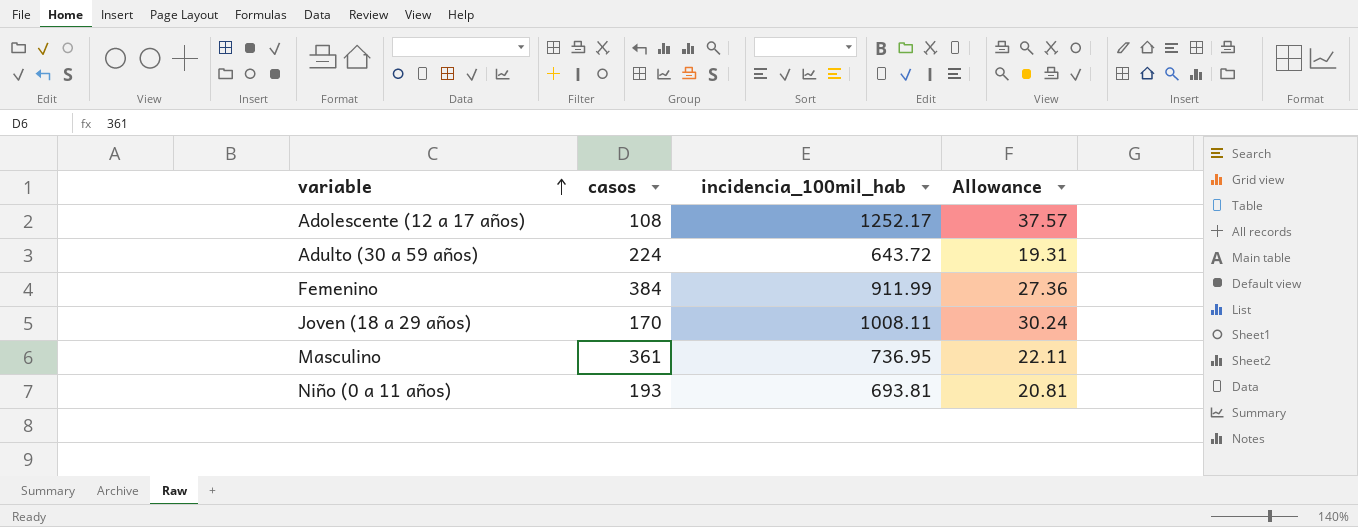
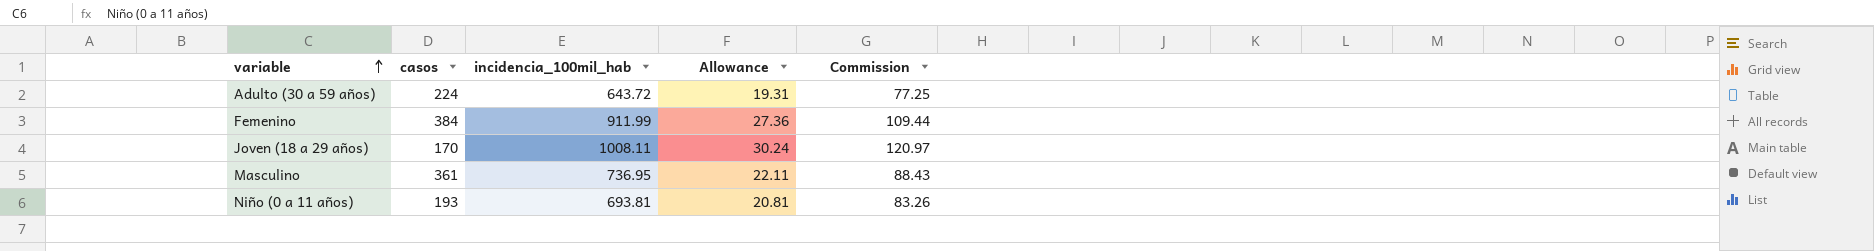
column Commission | formula: none -> [incidencia_100mil_hab] * 0.12
row Adolescente (12 a 17 años): 108 | 1252.17 | 37.57 -> none

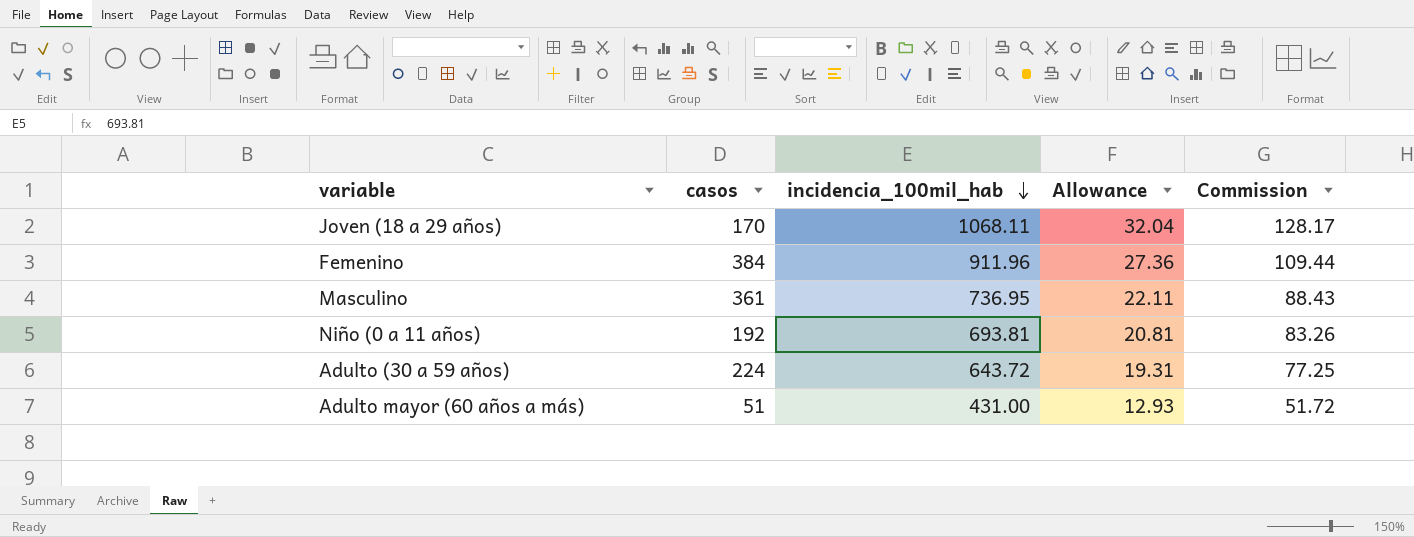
row order: variable ascending -> incidencia_100mil_hab descending
Joven (18 a 29 años) | incidencia_100mil_hab: 1008.11 -> 1068.11
Joven (18 a 29 años) | Allowance: 30.24 -> 32.04
Joven (18 a 29 años) | Commission: 120.97 -> 128.17
Femenino | incidencia_100mil_hab: 911.99 -> 911.96
Niño (0 a 11 años) | casos: 193 -> 192
row Adulto mayor (60 años a más): none -> 51 | 431.00 | 12.93 | 51.72

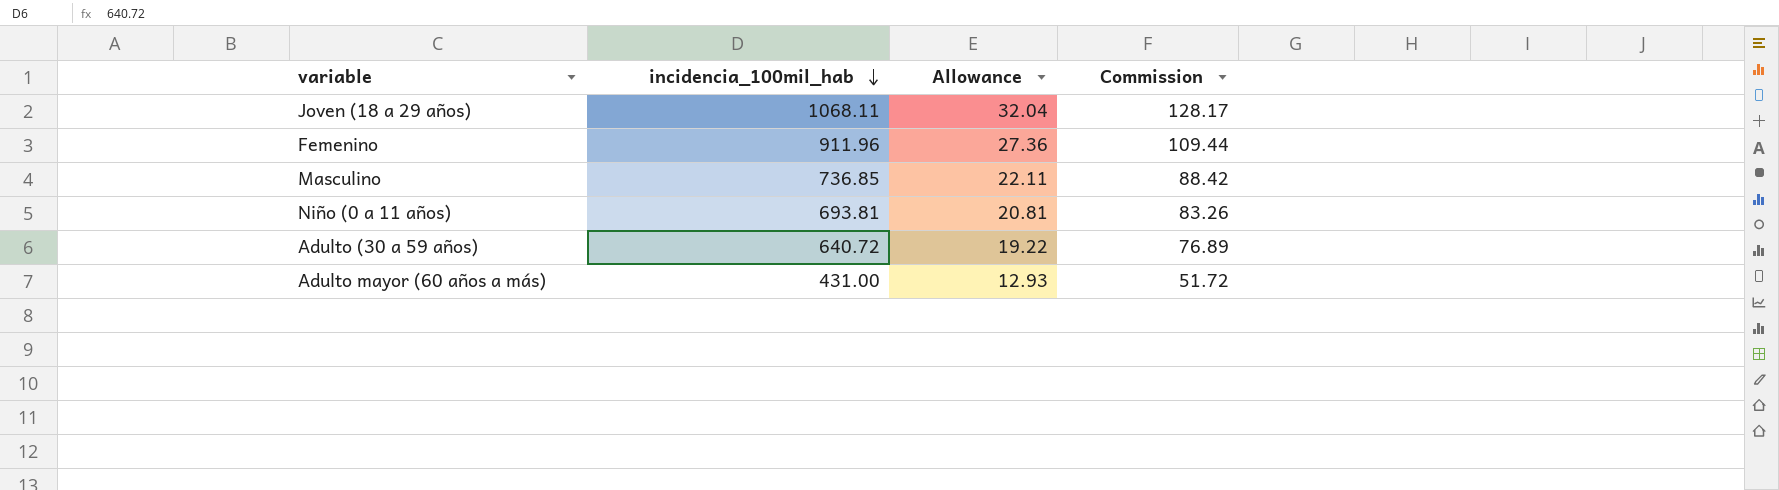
column casos | position: 2 -> none
Masculino | incidencia_100mil_hab: 736.95 -> 736.85
Masculino | Commission: 88.43 -> 88.42
Adulto (30 a 59 años) | incidencia_100mil_hab: 643.72 -> 640.72
Adulto (30 a 59 años) | Allowance: 19.31 -> 19.22
Adulto (30 a 59 años) | Commission: 77.25 -> 76.89

